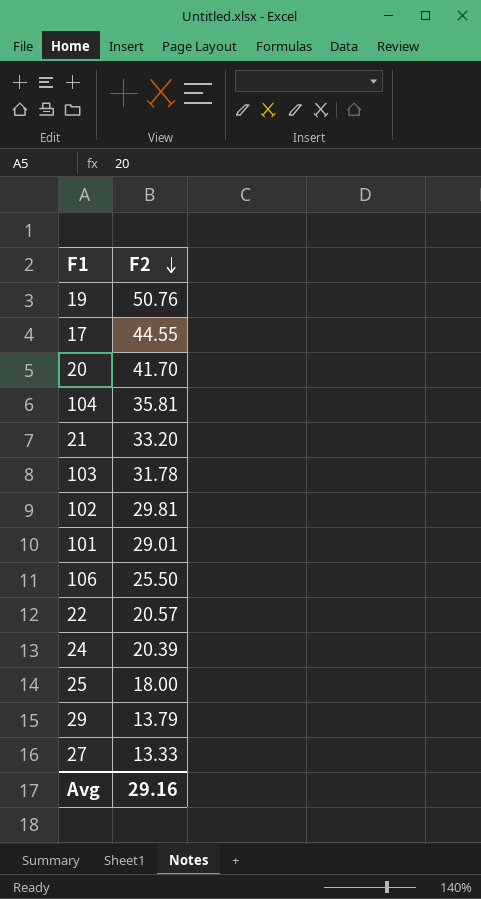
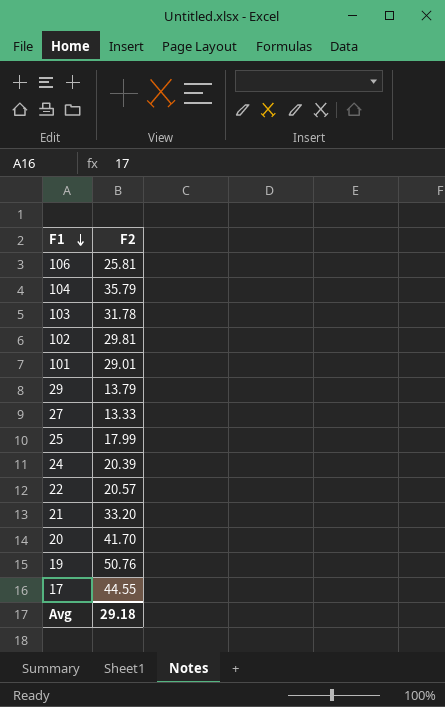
row order: F2 descending -> F1 descending
106 | F2: 25.50 -> 25.81
104 | F2: 35.81 -> 35.79
25 | F2: 18.00 -> 17.99
Avg | F2: 29.16 -> 29.18

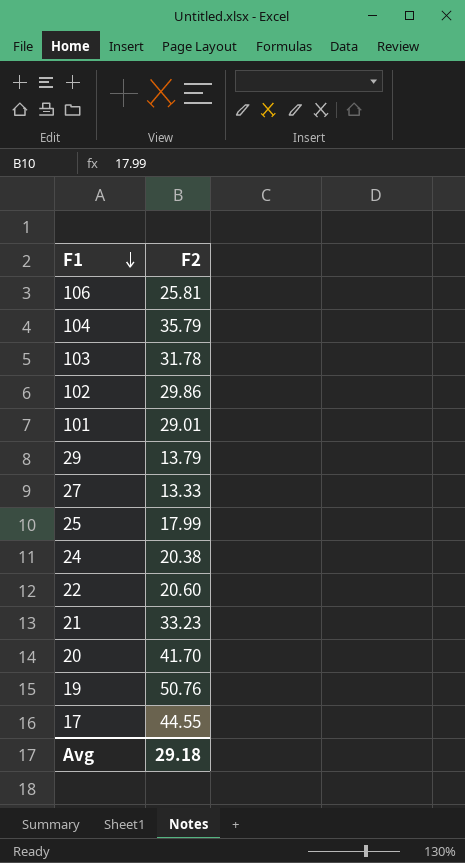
102 | F2: 29.81 -> 29.86
24 | F2: 20.39 -> 20.38
22 | F2: 20.57 -> 20.60
21 | F2: 33.20 -> 33.23

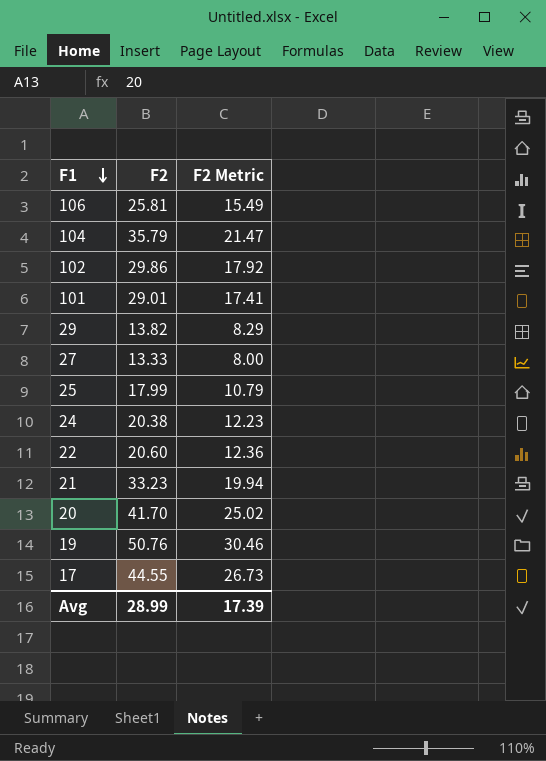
column F2 Metric | formula: none -> [F2] * 0.6
row 103: 31.78 -> none
29 | F2: 13.79 -> 13.82
Avg | F2: 29.18 -> 28.99

